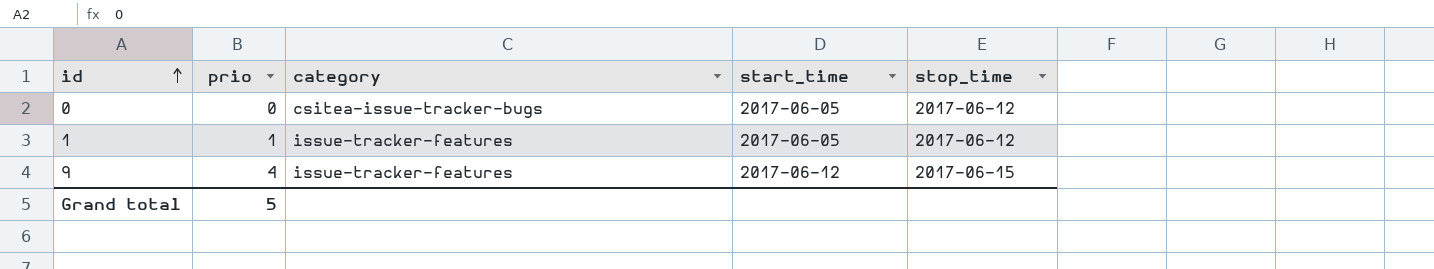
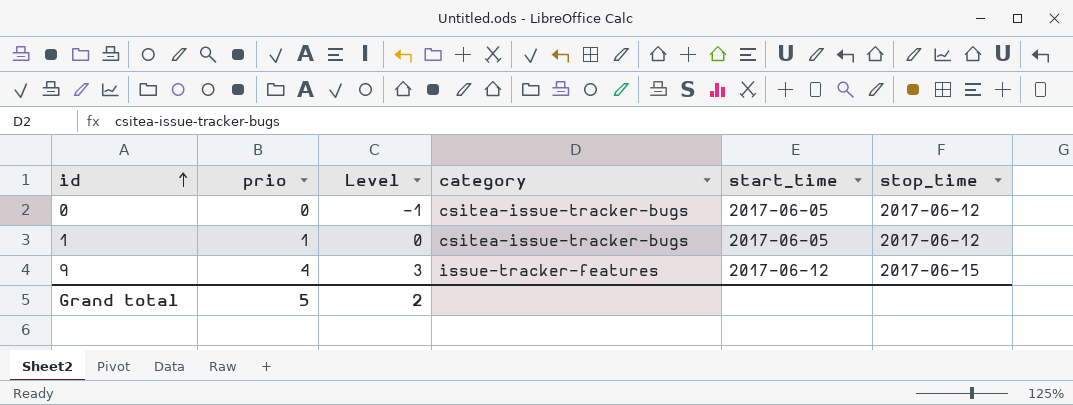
column Level | formula: none -> [prio] - 1
1 | category: issue-tracker-features -> csitea-issue-tracker-bugs

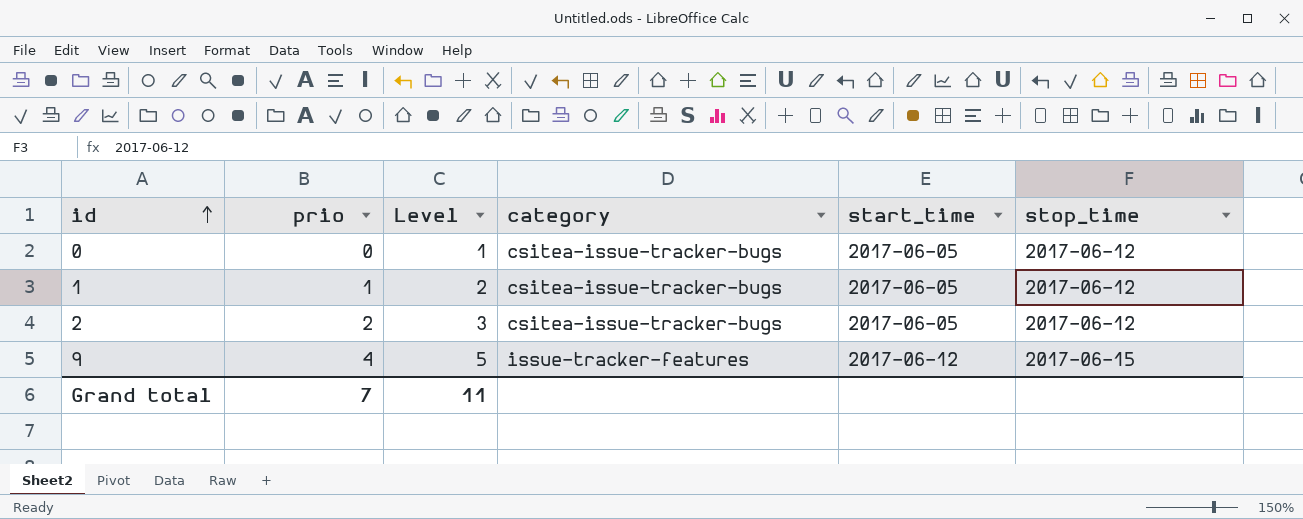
column Level | formula: [prio] - 1 -> [prio] + 1
row 2: none -> 2 | 3 | csitea-issue-tracker-bugs | 2017-06-05 | 2017-06-12
Grand total | prio: 5 -> 7
Grand total | Level: 2 -> 11

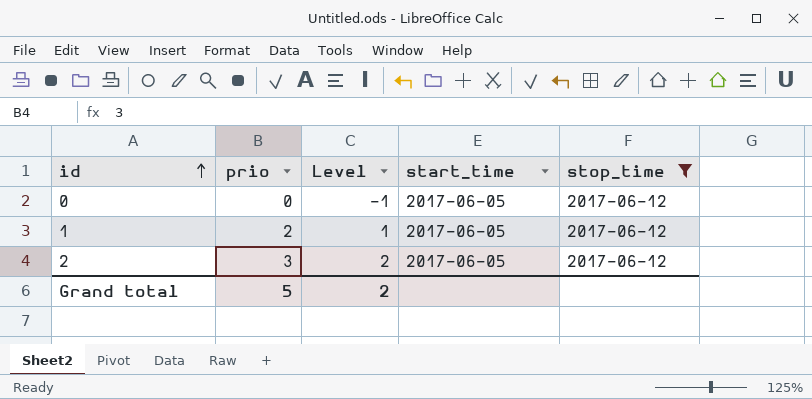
filter: none -> stop_time = 2017-06-12
column category | position: 4 -> none
column Level | formula: [prio] + 1 -> [prio] - 1
1 | prio: 1 -> 2
2 | prio: 2 -> 3
Grand total | prio: 7 -> 5
Grand total | Level: 11 -> 2

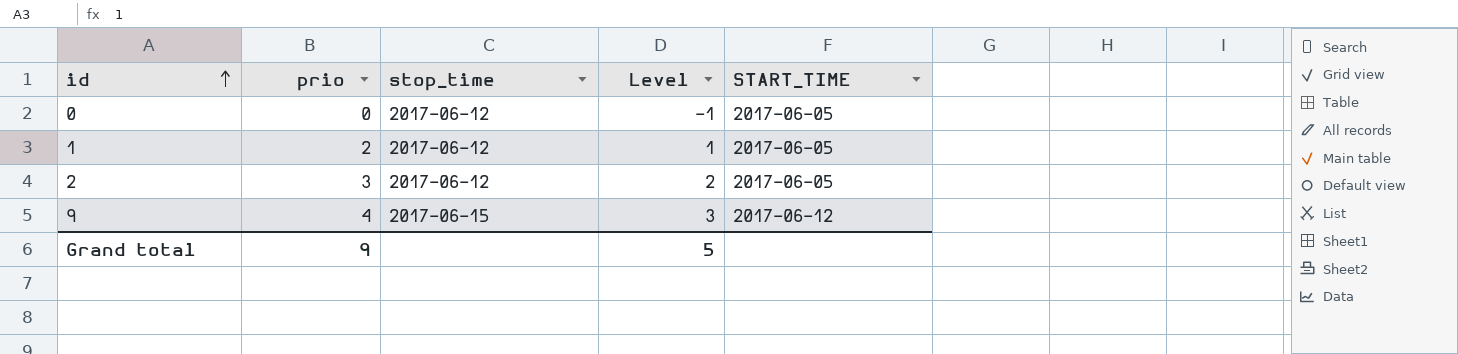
filter: stop_time = 2017-06-12 -> none
column stop_time | position: 5 -> 3
column name: start_time -> START_TIME
Grand total | prio: 5 -> 9
Grand total | Level: 2 -> 5

